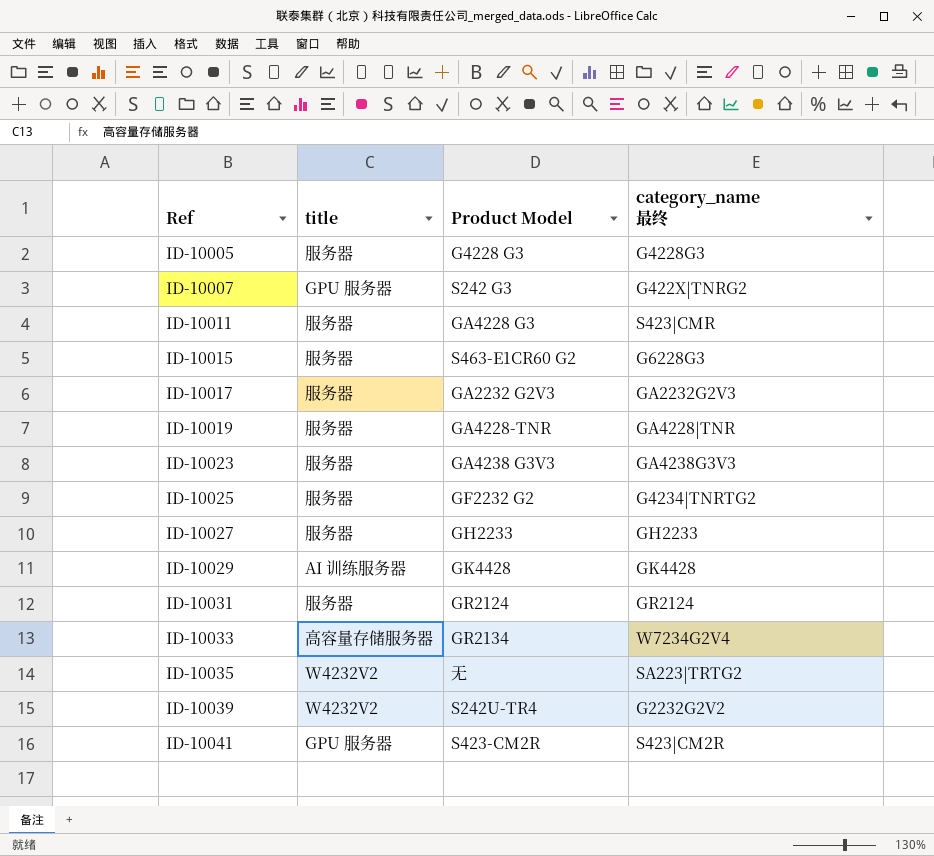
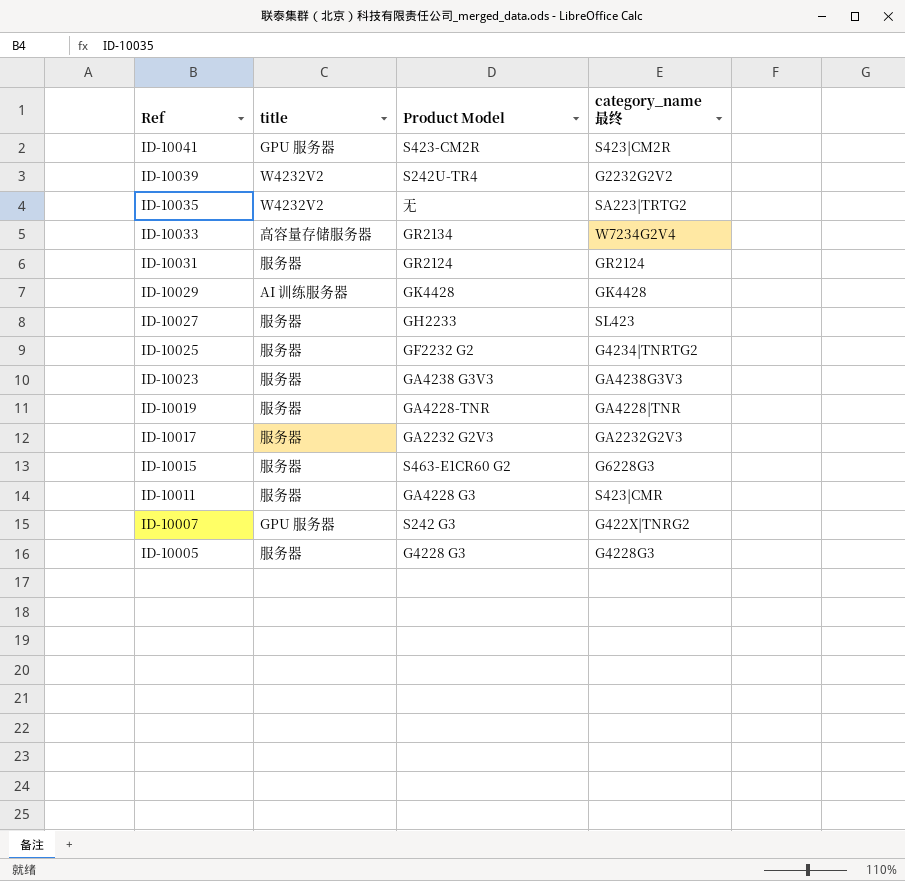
row order: Ref ascending -> Ref descending
ID-10027 | category_name 最终: GH2233 -> SL423

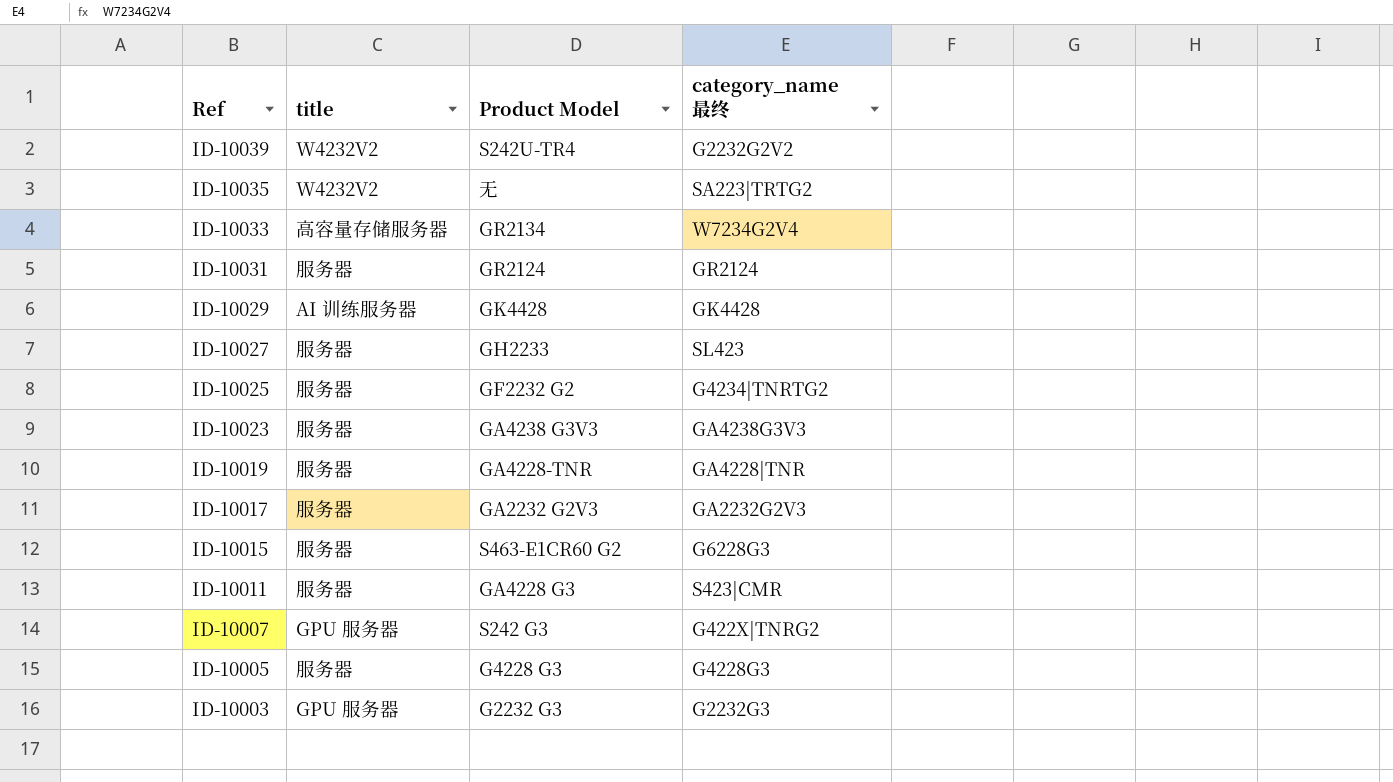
row ID-10041: GPU 服务器 | S423-CM2R | S423|CM2R -> none
row ID-10003: none -> GPU 服务器 | G2232 G3 | G2232G3

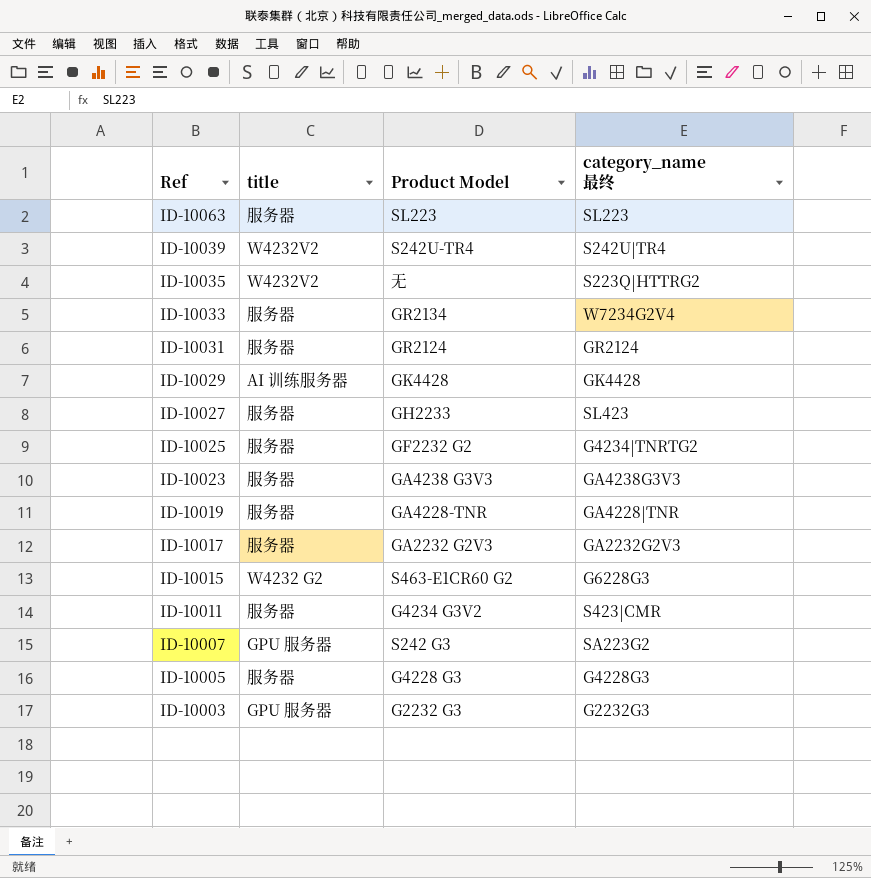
row ID-10063: none -> 服务器 | SL223 | SL223
ID-10039 | category_name 最终: G2232G2V2 -> S242U|TR4
ID-10035 | category_name 最终: SA223|TRTG2 -> S223Q|HTTRG2
ID-10033 | title: 高容量存储服务器 -> 服务器
ID-10015 | title: 服务器 -> W4232 G2
ID-10011 | Product Model: GA4228 G3 -> G4234 G3V2
ID-10007 | category_name 最终: G422X|TNRG2 -> SA223G2

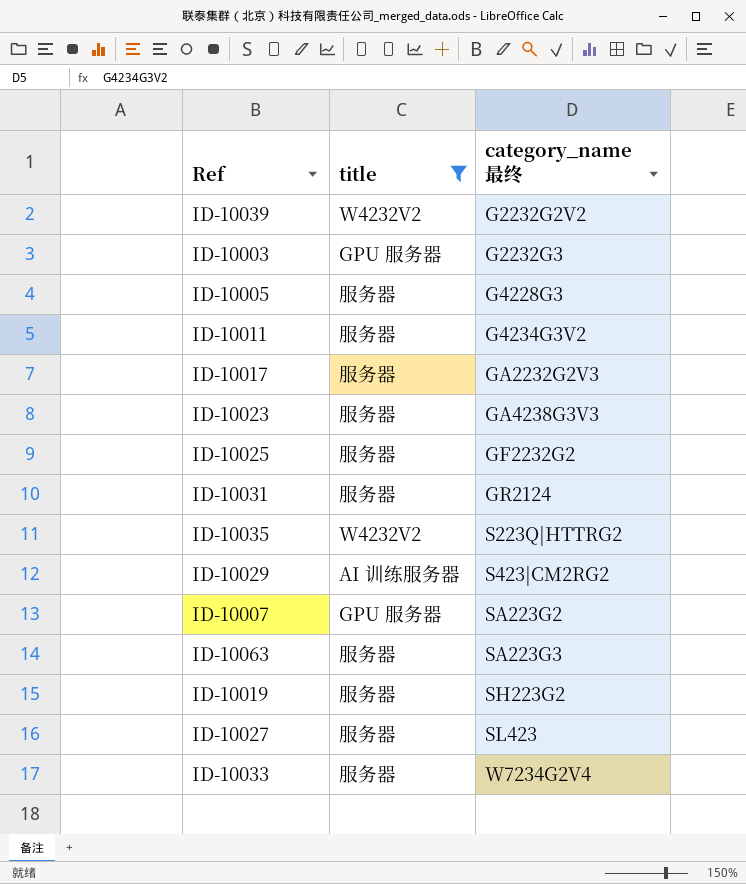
filter: none -> title != W4232 G2
row order: Ref descending -> category_name 最终 ascending
column Product Model | position: 3 -> none
ID-10039 | category_name 最终: S242U|TR4 -> G2232G2V2
ID-10011 | category_name 最终: S423|CMR -> G4234G3V2
ID-10025 | category_name 最终: G4234|TNRTG2 -> GF2232G2
ID-10029 | category_name 最终: GK4428 -> S423|CM2RG2
ID-10063 | category_name 最终: SL223 -> SA223G3
ID-10019 | category_name 最终: GA4228|TNR -> SH223G2

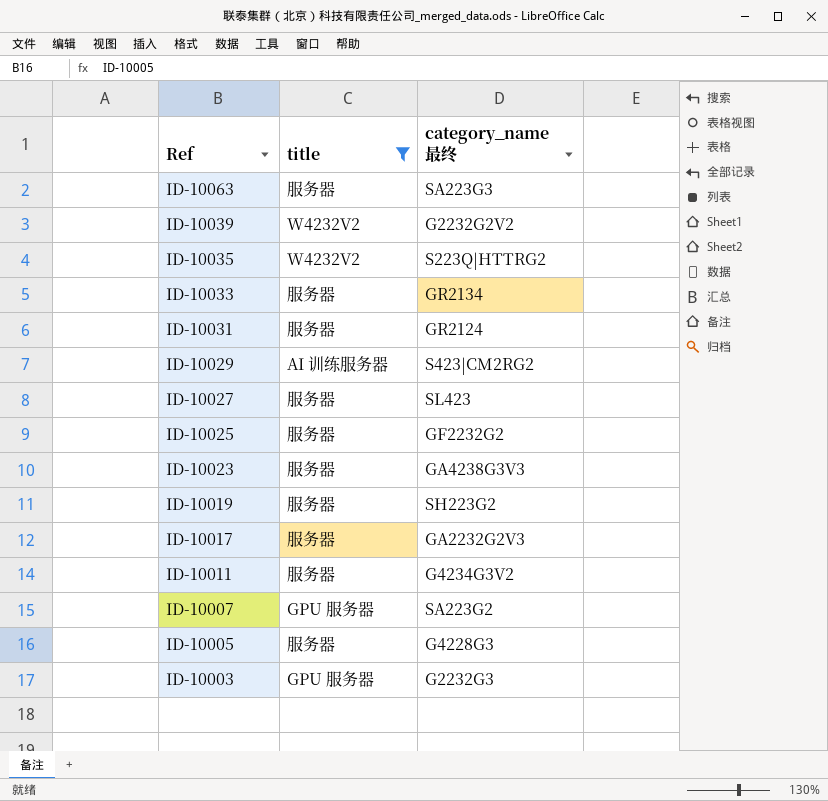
row order: category_name 最终 ascending -> Ref descending
ID-10033 | category_name 最终: W7234G2V4 -> GR2134

